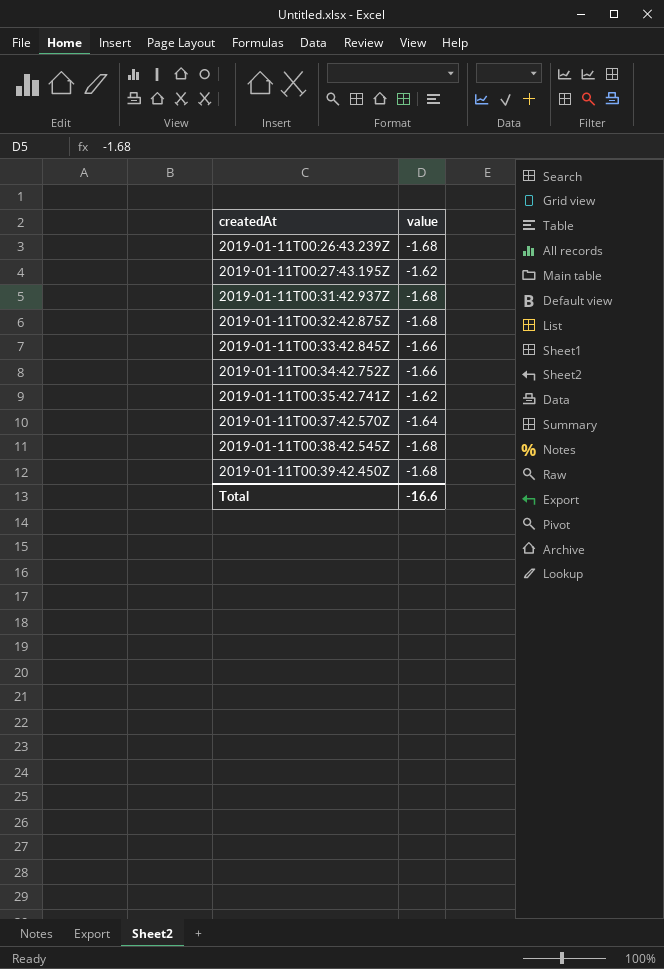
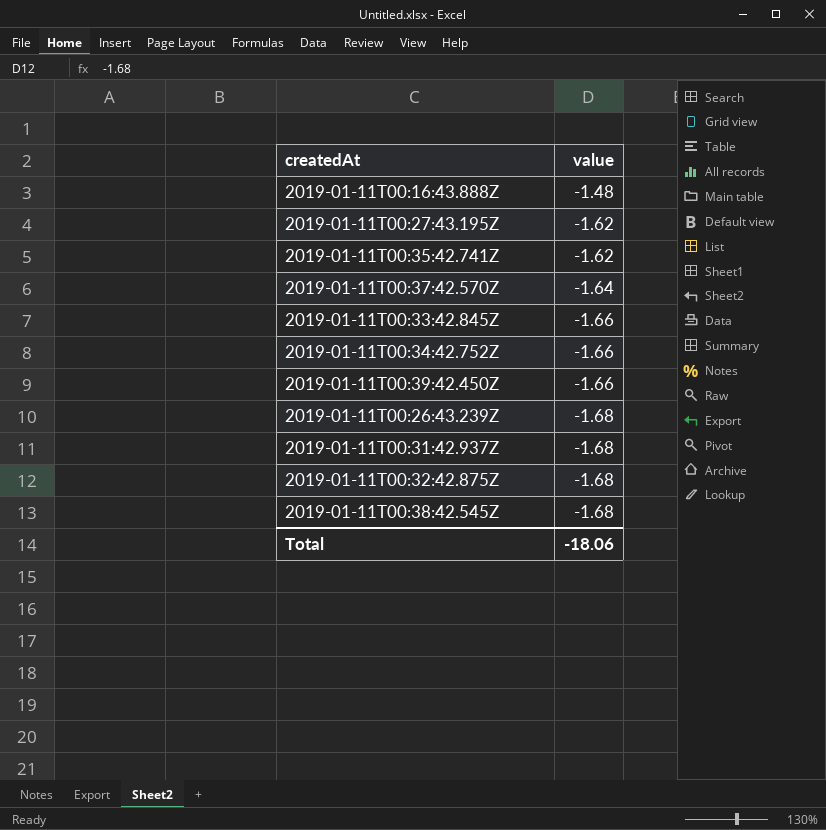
row order: createdAt ascending -> value descending
row 2019-01-11T00:16:43.888Z: none -> -1.48
2019-01-11T00:39:42.450Z | value: -1.68 -> -1.66
Total | value: -16.6 -> -18.06

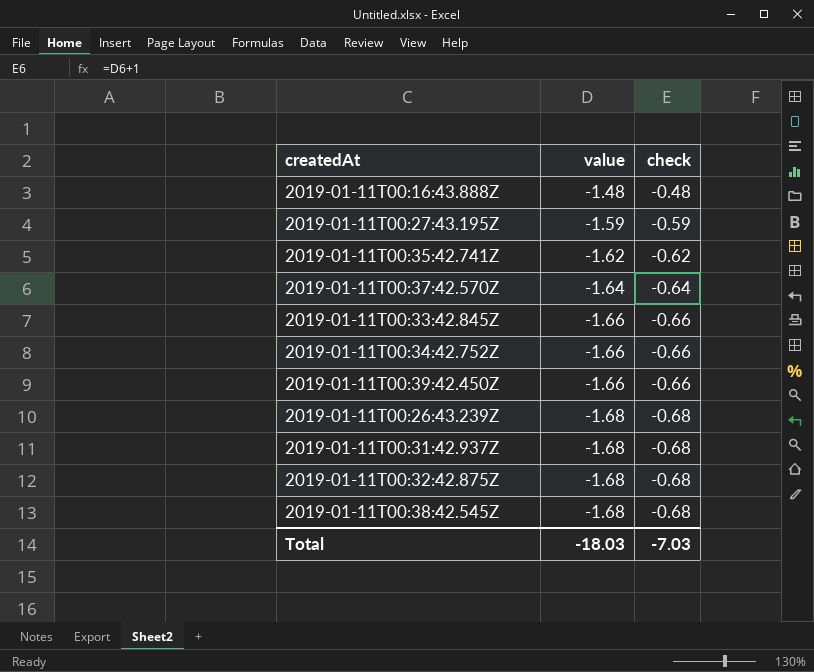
column check | formula: none -> [value] + 1
2019-01-11T00:27:43.195Z | value: -1.62 -> -1.59
Total | value: -18.06 -> -18.03

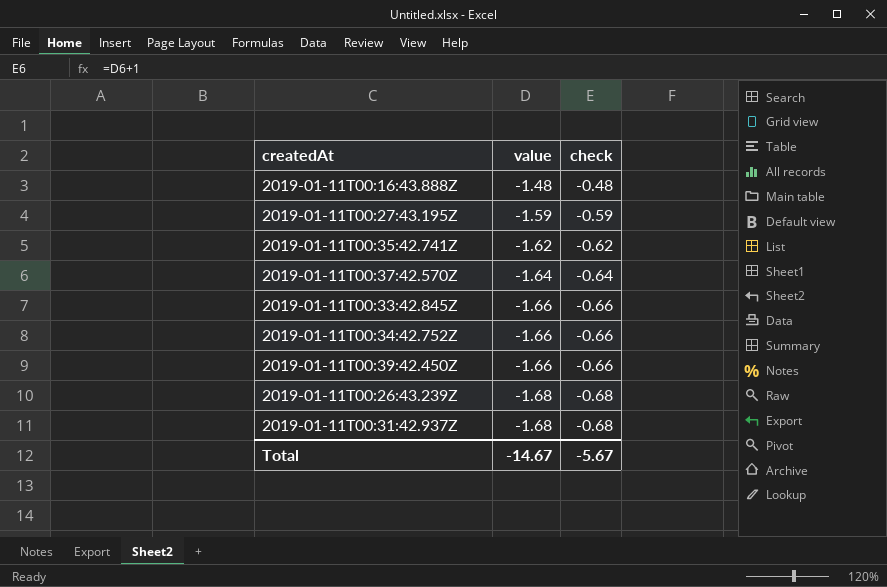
row 2019-01-11T00:32:42.875Z: -1.68 | -0.68 -> none
row 2019-01-11T00:38:42.545Z: -1.68 | -0.68 -> none
Total | value: -18.03 -> -14.67
Total | check: -7.03 -> -5.67

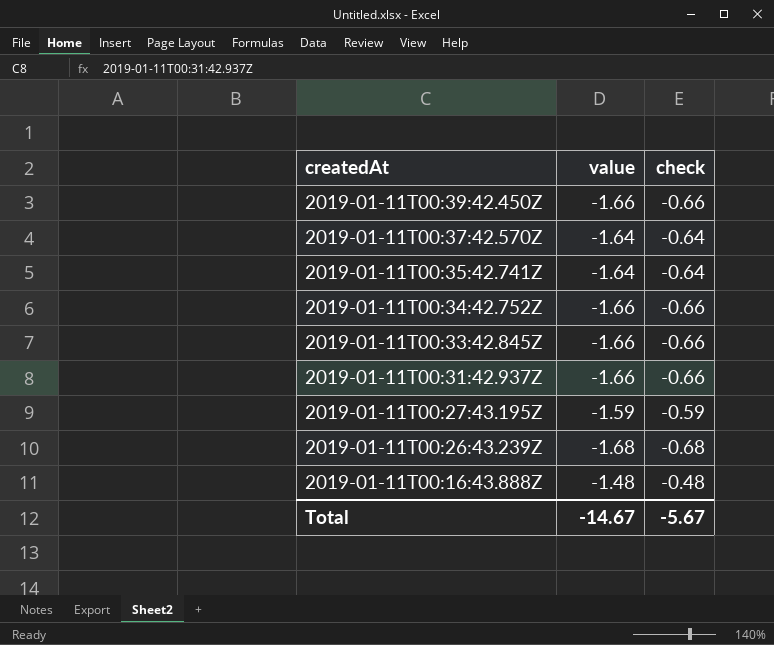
row order: value descending -> createdAt descending
2019-01-11T00:35:42.741Z | value: -1.62 -> -1.64
2019-01-11T00:35:42.741Z | check: -0.62 -> -0.64
2019-01-11T00:31:42.937Z | value: -1.68 -> -1.66
2019-01-11T00:31:42.937Z | check: -0.68 -> -0.66

